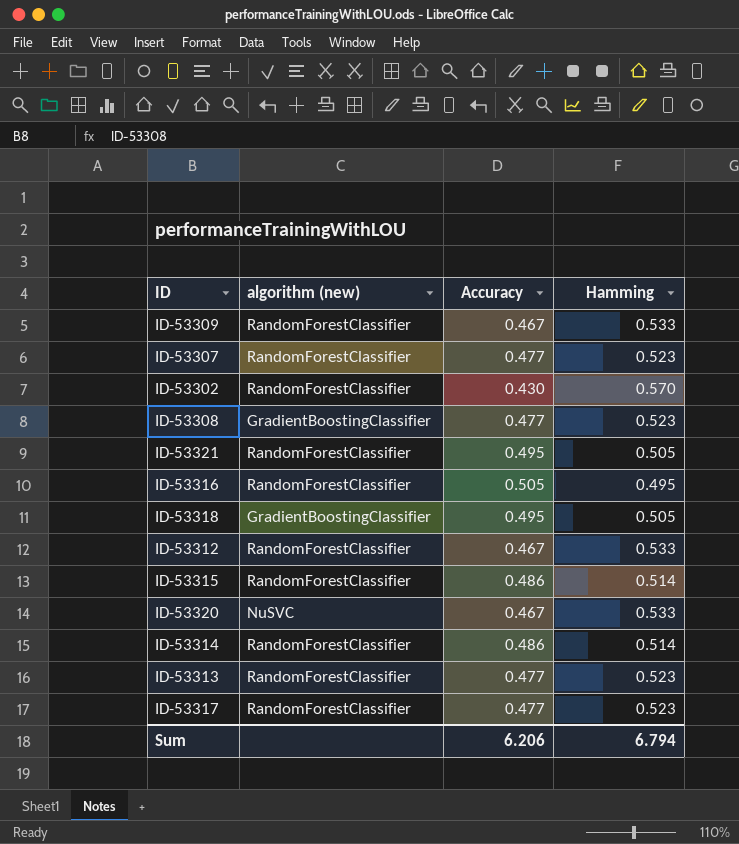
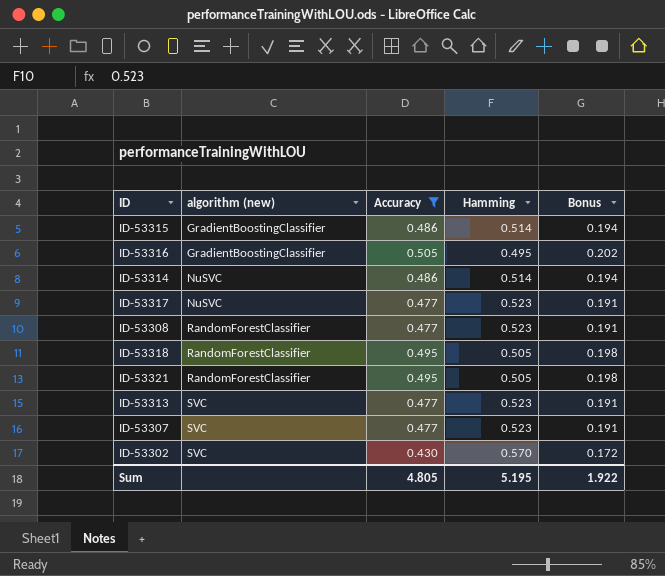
filter: none -> Accuracy != 0.467
row order: none -> algorithm (new) ascending
column Bonus | formula: none -> [Accuracy] * 0.4
ID-53315 | algorithm (new): RandomForestClassifier -> GradientBoostingClassifier
ID-53316 | algorithm (new): RandomForestClassifier -> GradientBoostingClassifier
ID-53314 | algorithm (new): RandomForestClassifier -> NuSVC
ID-53317 | algorithm (new): RandomForestClassifier -> NuSVC
ID-53308 | algorithm (new): GradientBoostingClassifier -> RandomForestClassifier
ID-53318 | algorithm (new): GradientBoostingClassifier -> RandomForestClassifier
ID-53313 | algorithm (new): RandomForestClassifier -> SVC
ID-53307 | algorithm (new): RandomForestClassifier -> SVC
ID-53302 | algorithm (new): RandomForestClassifier -> SVC
Sum | Accuracy: 6.206 -> 4.805
Sum | Hamming: 6.794 -> 5.195

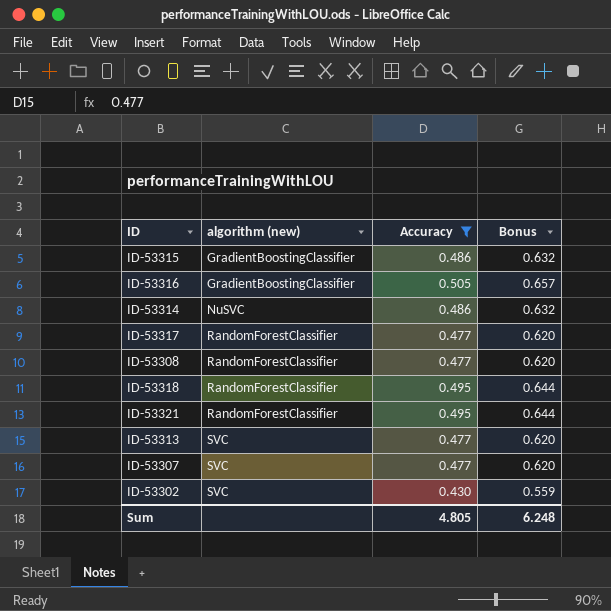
column Hamming | position: 4 -> none
column Bonus | formula: [Accuracy] * 0.4 -> [Accuracy] * 1.3
ID-53317 | algorithm (new): NuSVC -> RandomForestClassifier
Sum | Bonus: 1.922 -> 6.248

